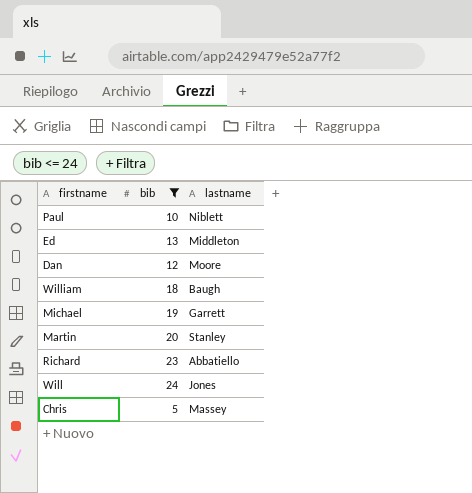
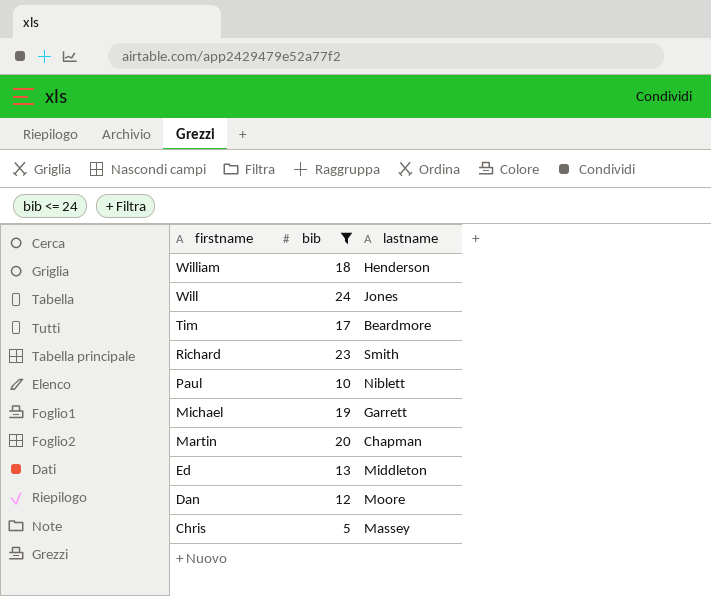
row order: none -> firstname descending
William | lastname: Baugh -> Henderson
row Tim: none -> 17 | Beardmore
Richard | lastname: Abbatiello -> Smith
Martin | lastname: Stanley -> Chapman

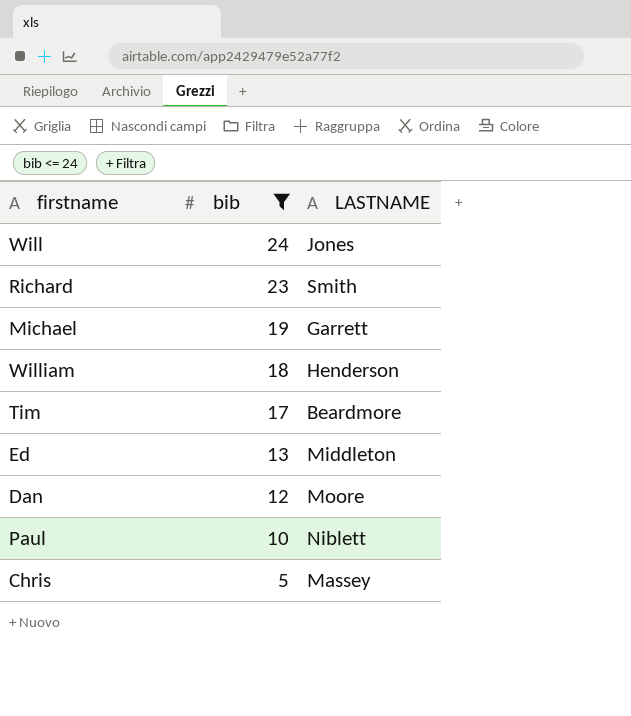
row order: firstname descending -> bib descending
column name: lastname -> LASTNAME
row Martin: 20 | Chapman -> none

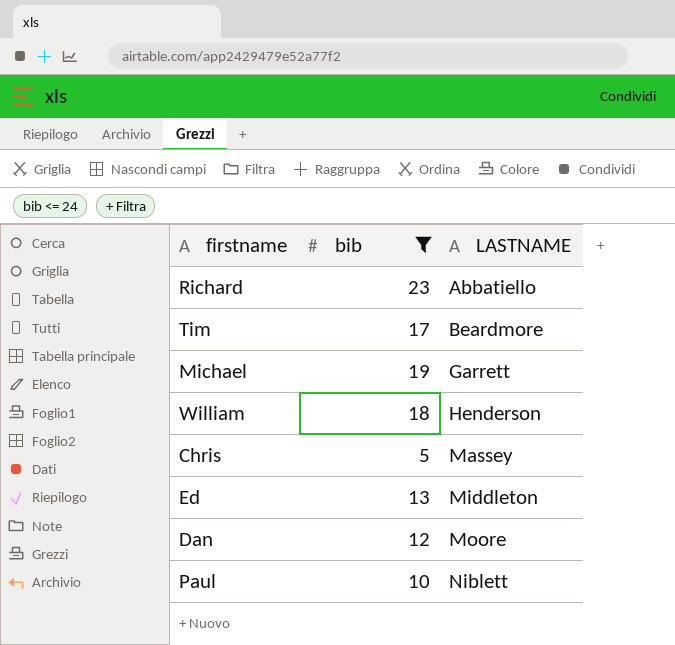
row order: bib descending -> LASTNAME ascending
row Will: 24 | Jones -> none
Richard | LASTNAME: Smith -> Abbatiello

